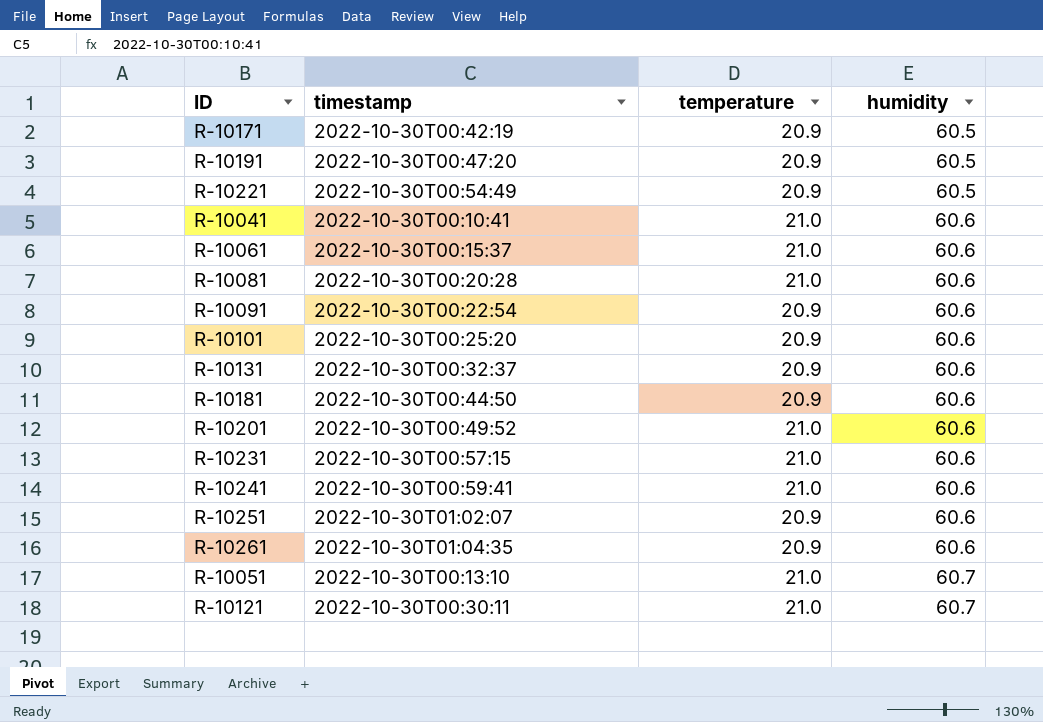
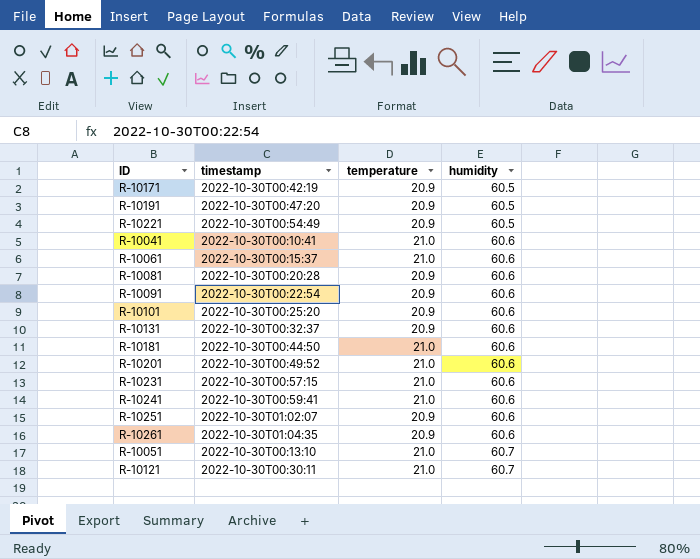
R-10081 | temperature: 21.0 -> 20.9
R-10181 | temperature: 20.9 -> 21.0

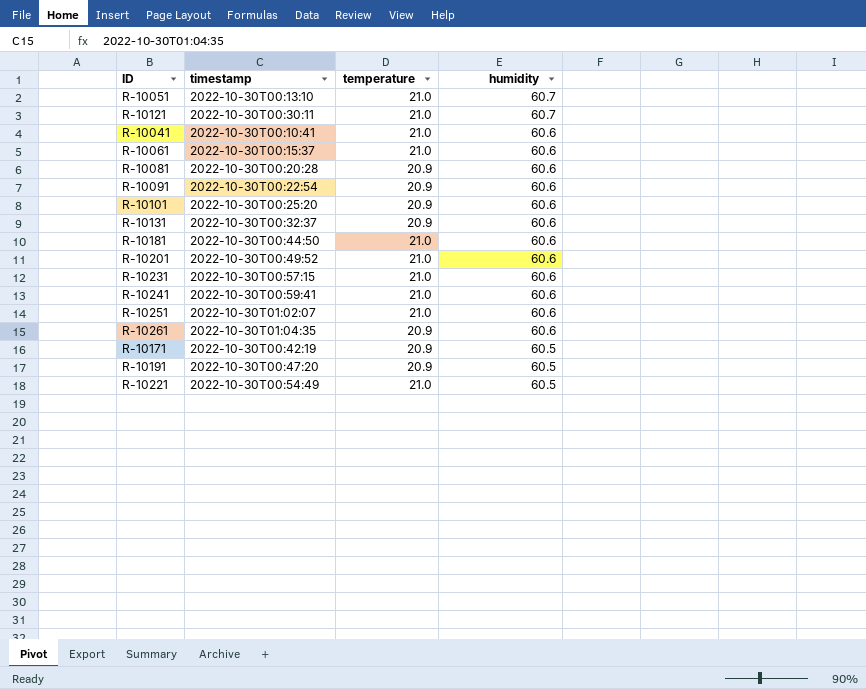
row order: humidity ascending -> humidity descending
R-10251 | temperature: 20.9 -> 21.0
R-10221 | temperature: 20.9 -> 21.0

